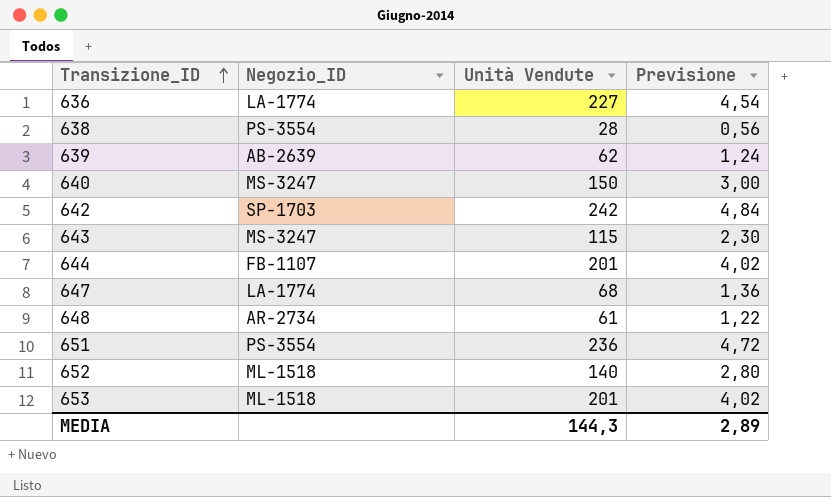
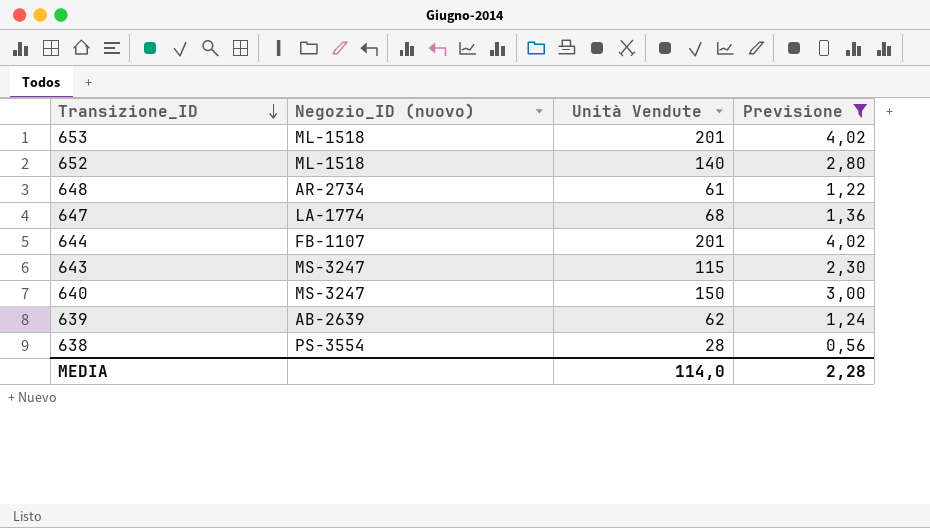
filter: none -> Previsione <= 4,02
row order: Transizione_ID ascending -> Transizione_ID descending
column name: Negozio_ID -> Negozio_ID (nuovo)
MEDIA | Unità Vendute: 144,3 -> 114,0
MEDIA | Previsione: 2,89 -> 2,28

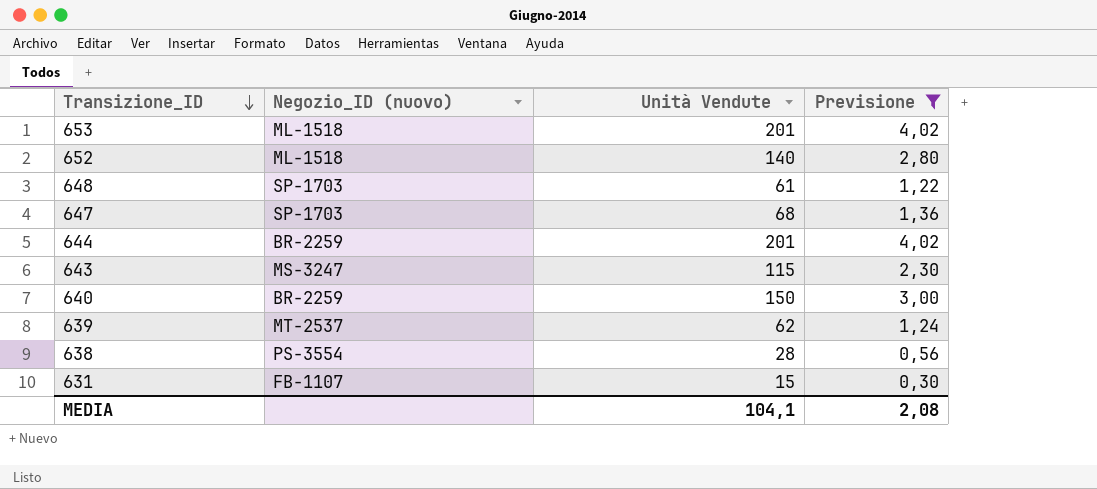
648 | Negozio_ID (nuovo): AR-2734 -> SP-1703
647 | Negozio_ID (nuovo): LA-1774 -> SP-1703
644 | Negozio_ID (nuovo): FB-1107 -> BR-2259
640 | Negozio_ID (nuovo): MS-3247 -> BR-2259
639 | Negozio_ID (nuovo): AB-2639 -> MT-2537
row 631: none -> FB-1107 | 15 | 0,30
MEDIA | Unità Vendute: 114,0 -> 104,1
MEDIA | Previsione: 2,28 -> 2,08

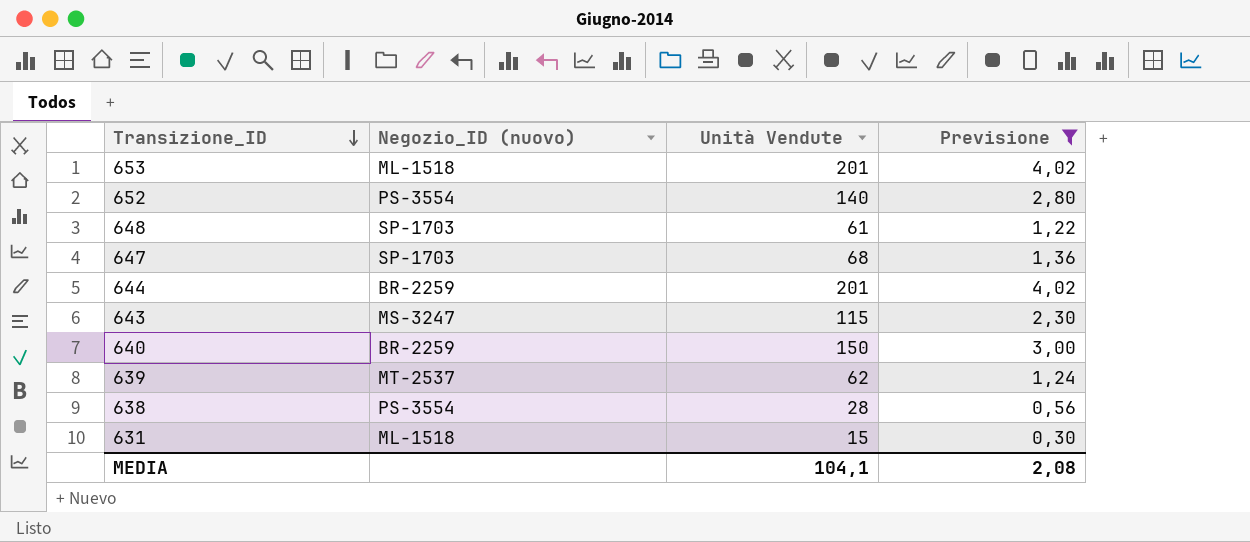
652 | Negozio_ID (nuovo): ML-1518 -> PS-3554
631 | Negozio_ID (nuovo): FB-1107 -> ML-1518

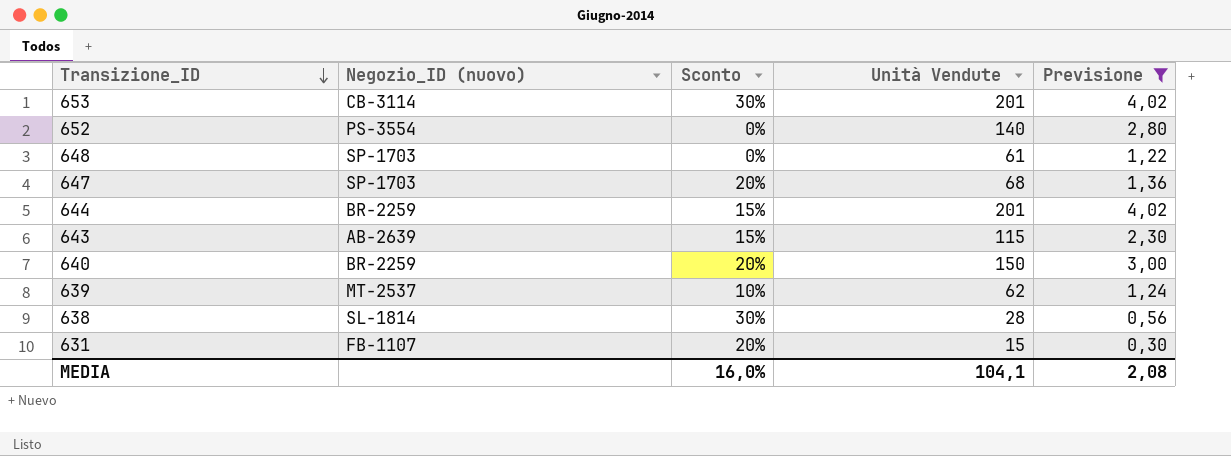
column Sconto | position: none -> 3
653 | Negozio_ID (nuovo): ML-1518 -> CB-3114
643 | Negozio_ID (nuovo): MS-3247 -> AB-2639
638 | Negozio_ID (nuovo): PS-3554 -> SL-1814
631 | Negozio_ID (nuovo): ML-1518 -> FB-1107

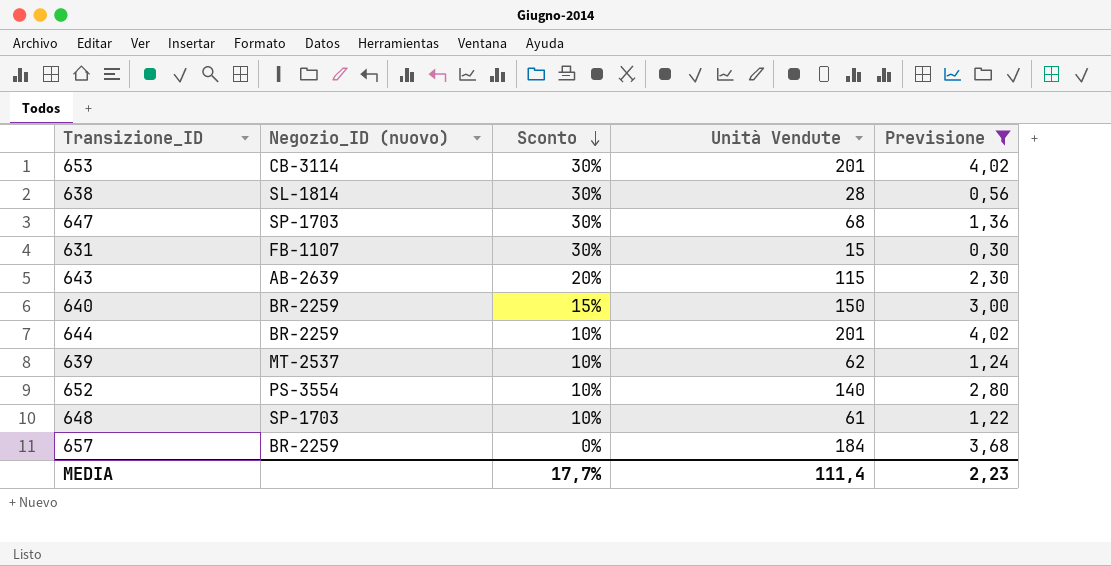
row order: Transizione_ID descending -> Sconto descending
647 | Sconto: 20% -> 30%
631 | Sconto: 20% -> 30%
643 | Sconto: 15% -> 20%
640 | Sconto: 20% -> 15%
644 | Sconto: 15% -> 10%
652 | Sconto: 0% -> 10%
648 | Sconto: 0% -> 10%
row 657: none -> BR-2259 | 0% | 184 | 3,68
MEDIA | Sconto: 16,0% -> 17,7%
MEDIA | Unità Vendute: 104,1 -> 111,4
MEDIA | Previsione: 2,08 -> 2,23

